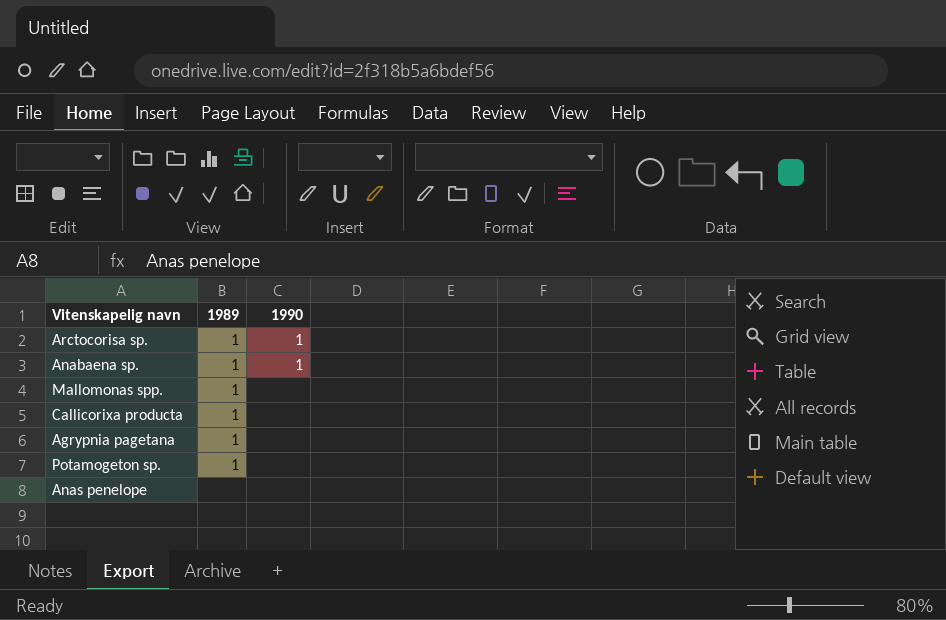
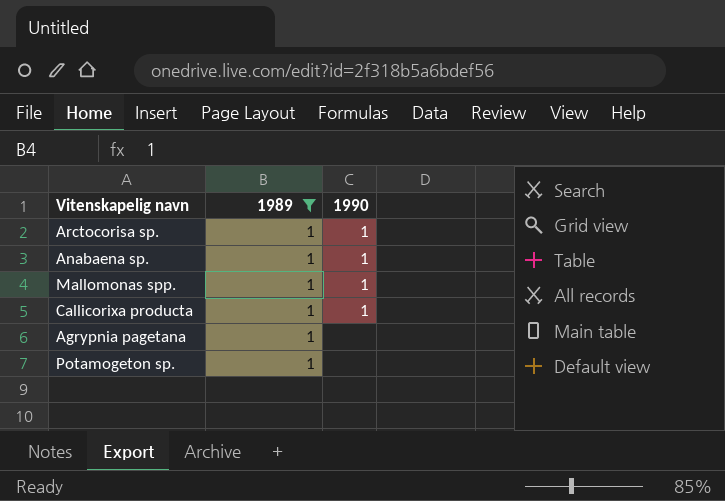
filter: none -> 1989 = 1
Mallomonas spp. | 1990: none -> 1
Callicorixa producta | 1990: none -> 1

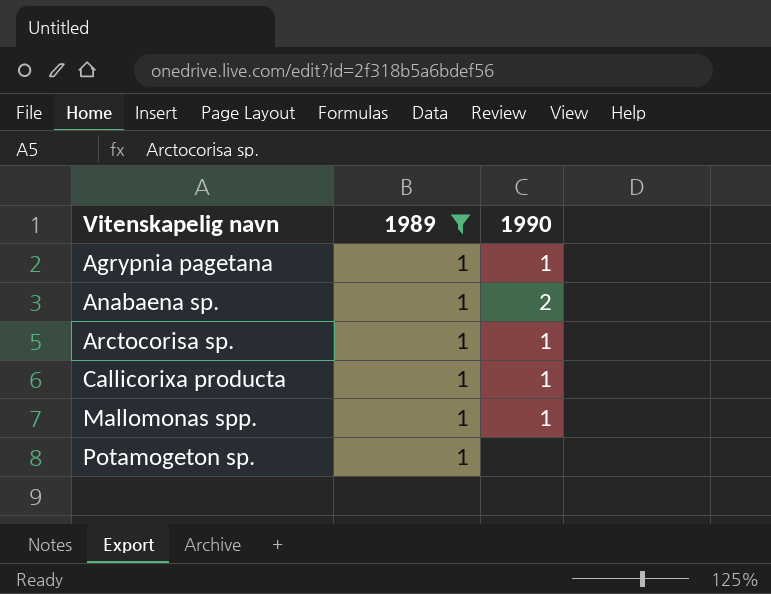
row order: none -> Vitenskapelig navn ascending
Agrypnia pagetana | 1990: none -> 1
Anabaena sp. | 1990: 1 -> 2

